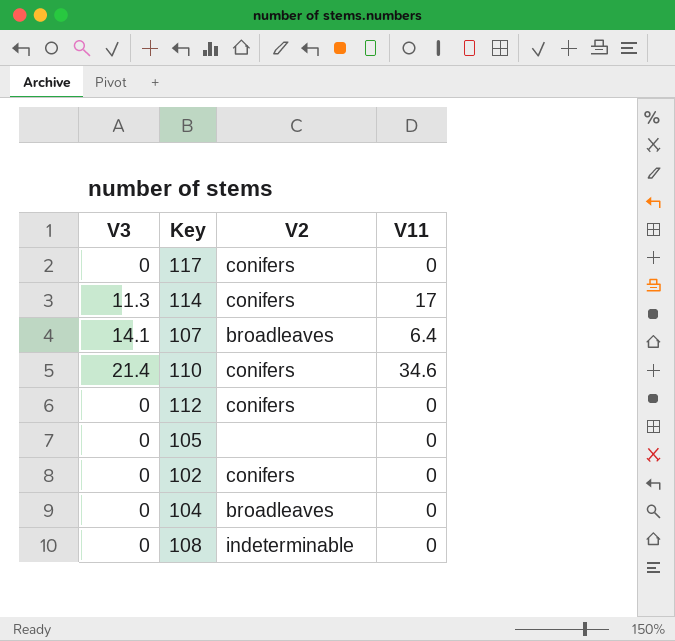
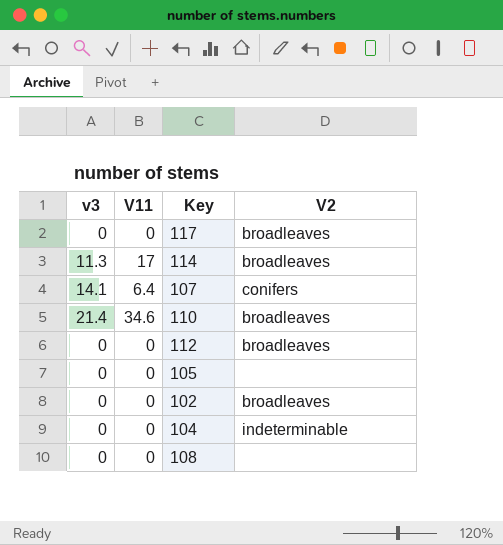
column name: V3 -> v3
column V11 | position: 4 -> 2
117 | V2: conifers -> broadleaves
114 | V2: conifers -> broadleaves
107 | V2: broadleaves -> conifers
110 | V2: conifers -> broadleaves
112 | V2: conifers -> broadleaves
102 | V2: conifers -> broadleaves
104 | V2: broadleaves -> indeterminable
108 | V2: indeterminable -> none

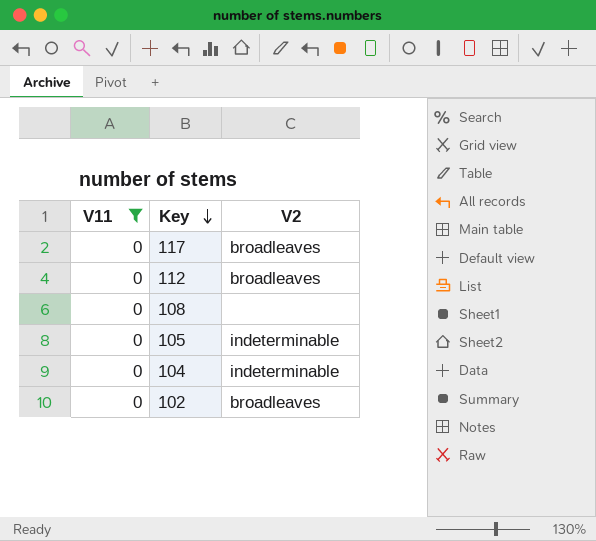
filter: none -> V11 = 0
row order: none -> Key descending
column v3 | position: 1 -> none
105 | V2: none -> indeterminable

